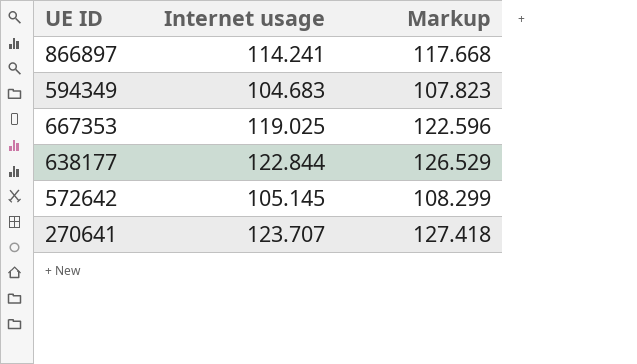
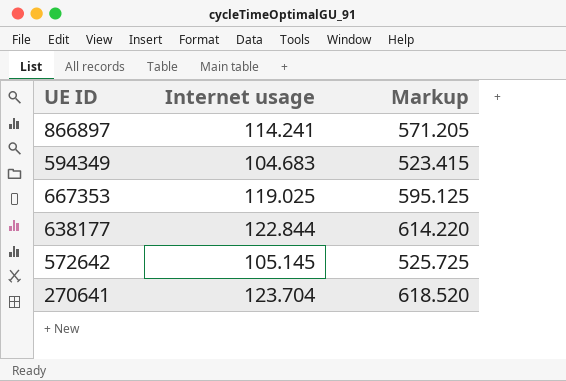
column Markup | formula: [Internet usage] * 1.03 -> [Internet usage] * 5
270641 | Internet usage: 123.707 -> 123.704

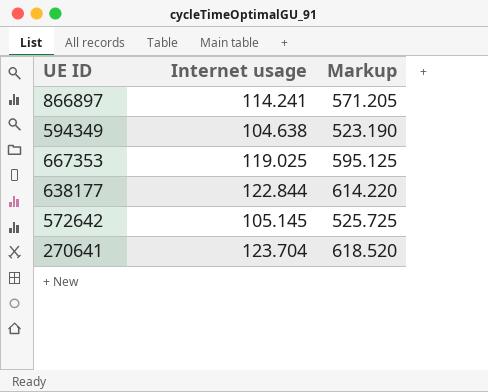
594349 | Internet usage: 104.683 -> 104.638
594349 | Markup: 523.415 -> 523.190

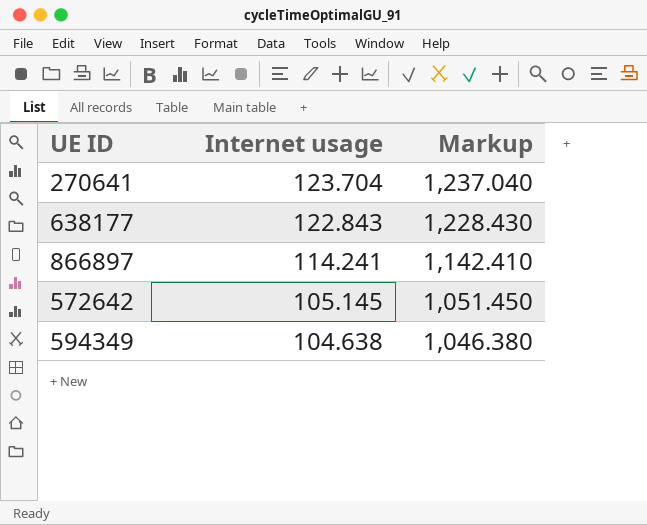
row order: none -> Internet usage descending
column Markup | formula: [Internet usage] * 5 -> [Internet usage] * 10
row 667353: 119.025 | 595.125 -> none
638177 | Internet usage: 122.844 -> 122.843

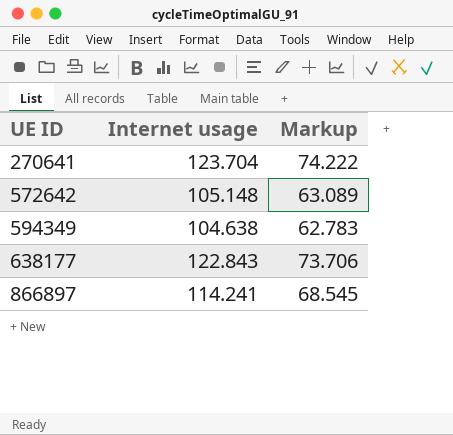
row order: Internet usage descending -> UE ID ascending
column Markup | formula: [Internet usage] * 10 -> [Internet usage] * 0.6
572642 | Internet usage: 105.145 -> 105.148

